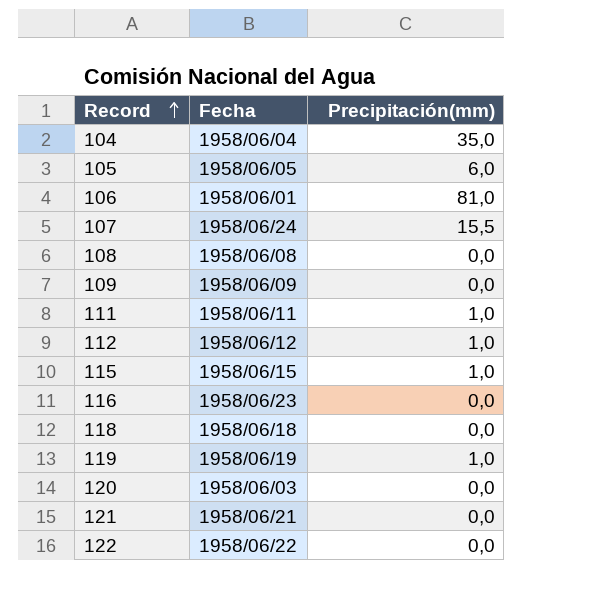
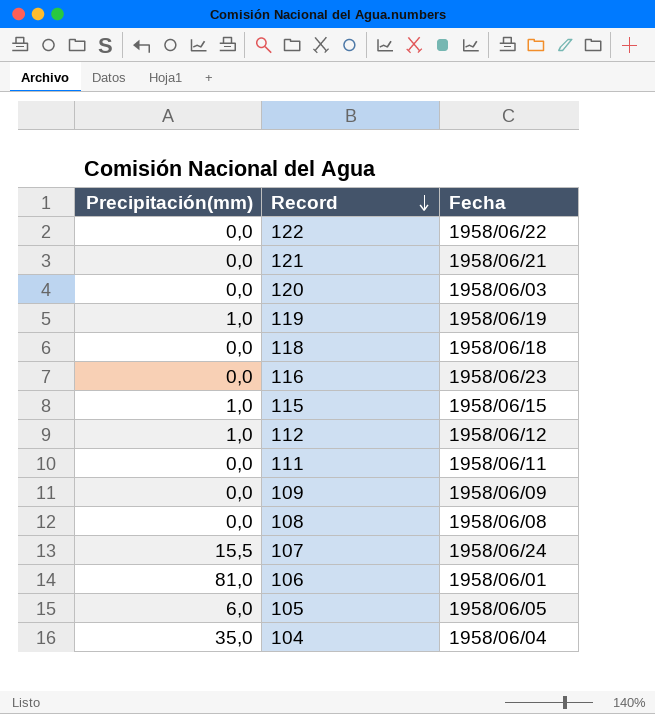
row order: Record ascending -> Record descending
column Precipitación(mm) | position: 3 -> 1
111 | Precipitación(mm): 1,0 -> 0,0

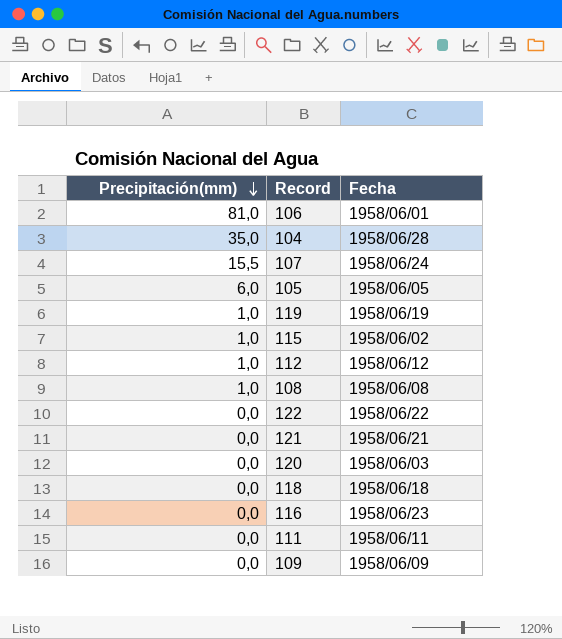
row order: Record descending -> Precipitación(mm) descending
104 | Fecha: 1958/06/04 -> 1958/06/28
115 | Fecha: 1958/06/15 -> 1958/06/02
108 | Precipitación(mm): 0,0 -> 1,0

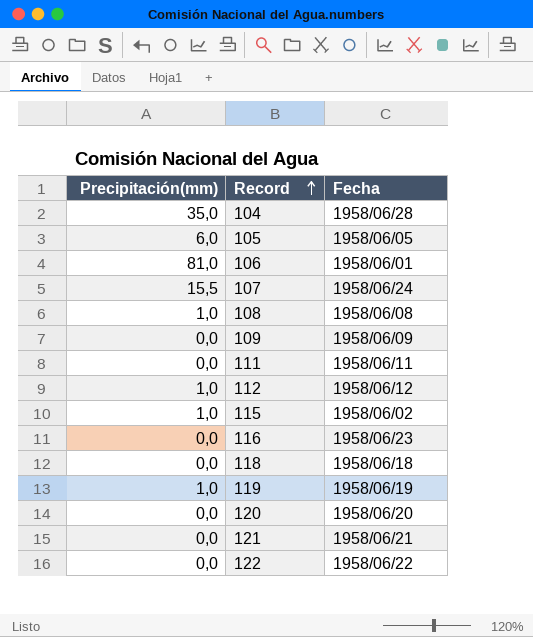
row order: Precipitación(mm) descending -> Record ascending
120 | Fecha: 1958/06/03 -> 1958/06/20

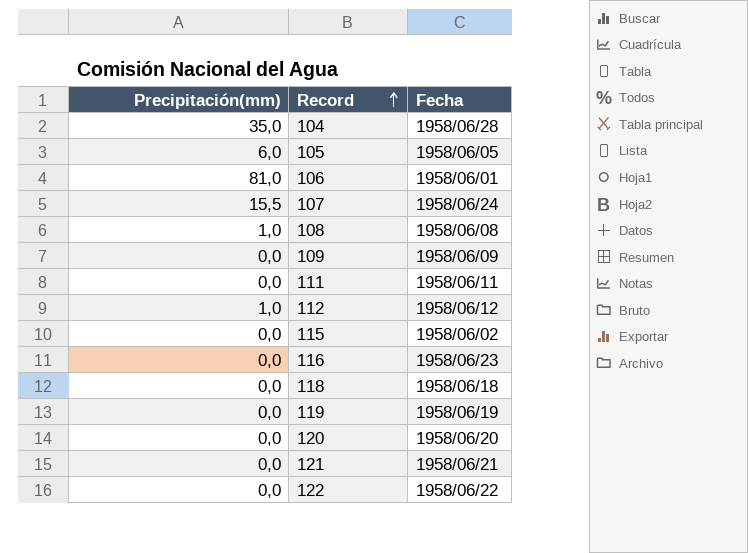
115 | Precipitación(mm): 1,0 -> 0,0
119 | Precipitación(mm): 1,0 -> 0,0

